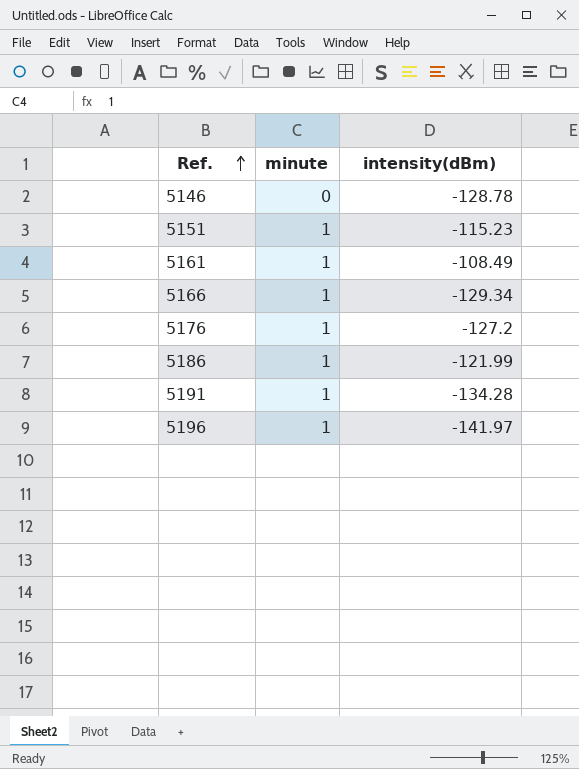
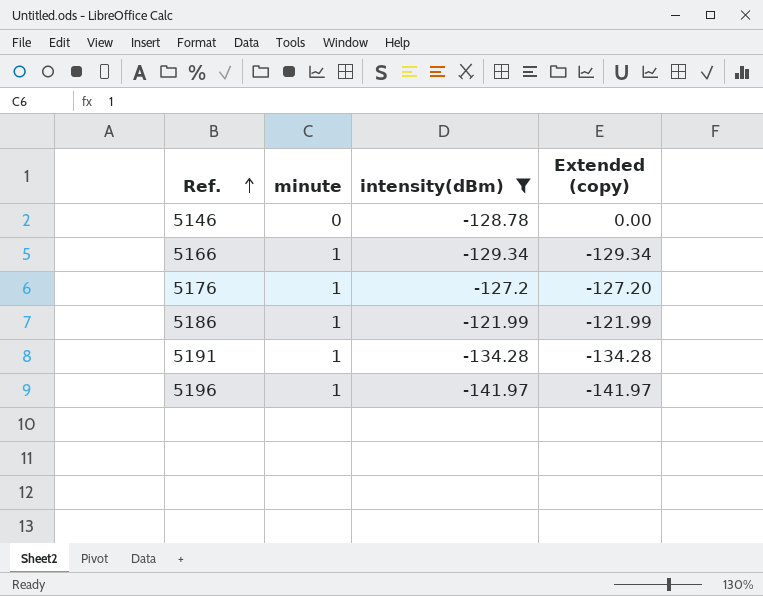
filter: none -> intensity(dBm) <= -121.99
column Extended (copy) | formula: none -> [minute] * [intensity(dBm)]

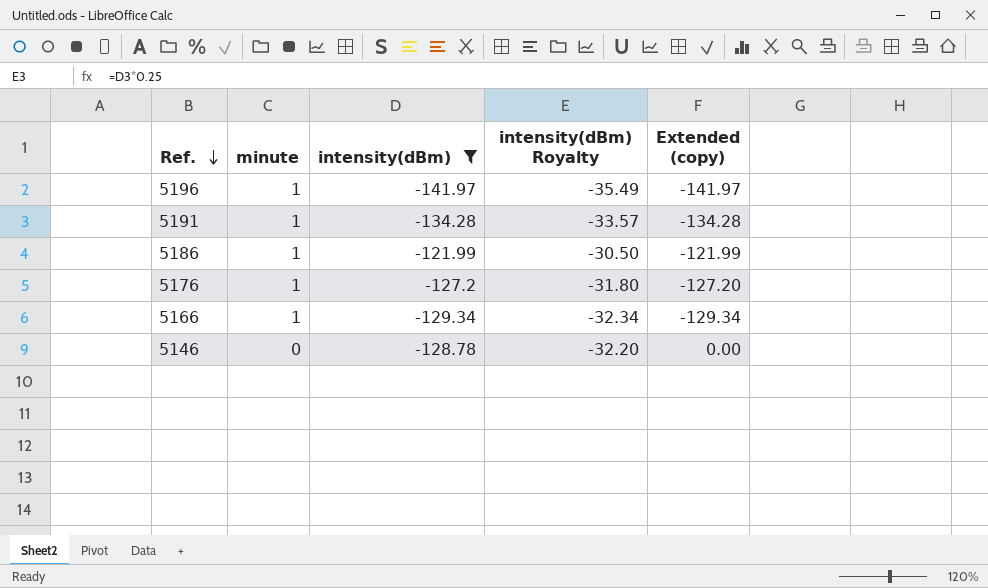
row order: Ref. ascending -> Ref. descending
column intensity(dBm) Royalty | formula: none -> [intensity(dBm)] * 0.25

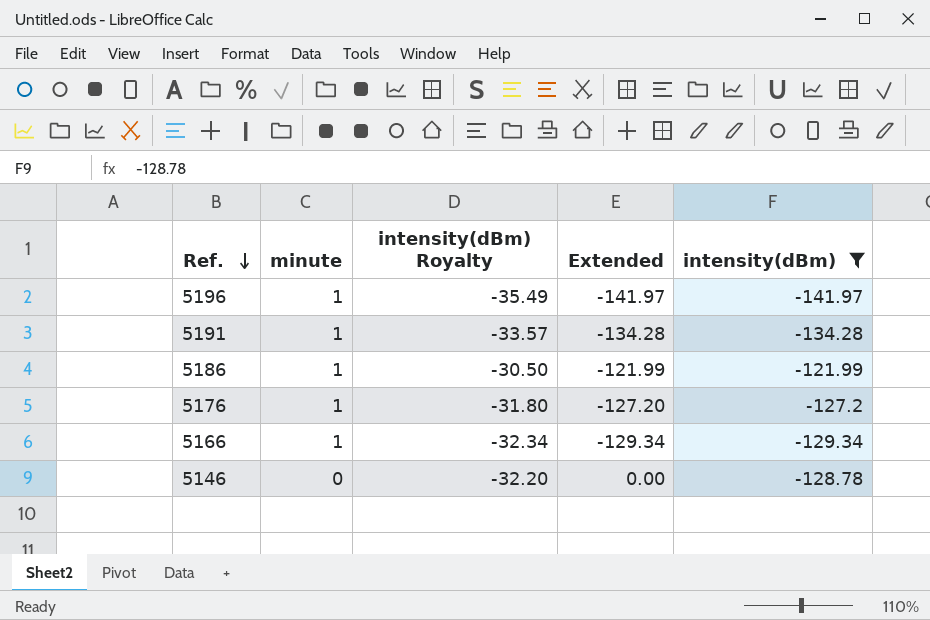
column name: Extended (copy) -> Extended
column intensity(dBm) | position: 3 -> 5

